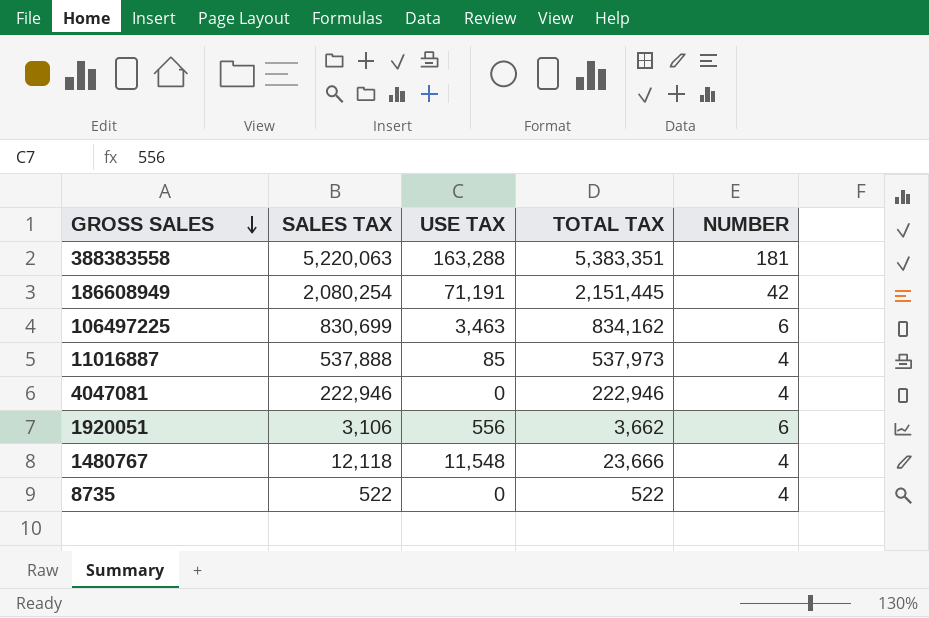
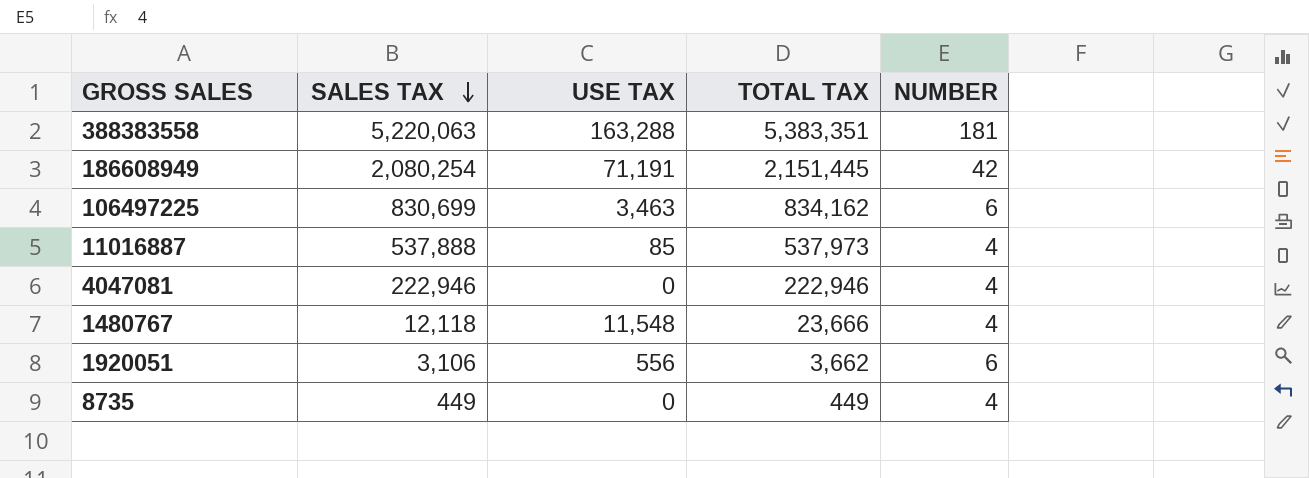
row order: GROSS SALES descending -> SALES TAX descending
8735 | SALES TAX: 522 -> 449
8735 | TOTAL TAX: 522 -> 449

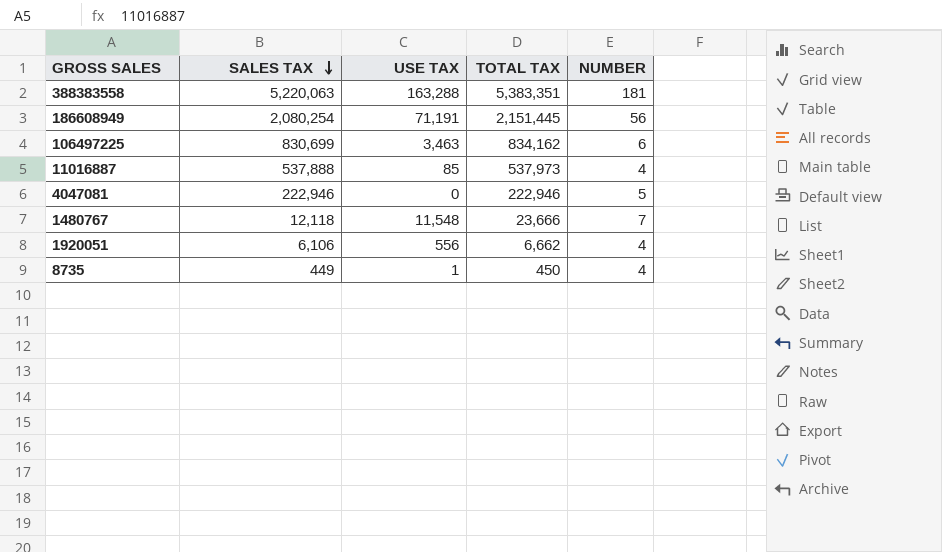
186608949 | NUMBER: 42 -> 56
4047081 | NUMBER: 4 -> 5
1480767 | NUMBER: 4 -> 7
1920051 | SALES TAX: 3,106 -> 6,106
1920051 | TOTAL TAX: 3,662 -> 6,662
1920051 | NUMBER: 6 -> 4
8735 | USE TAX: 0 -> 1
8735 | TOTAL TAX: 449 -> 450

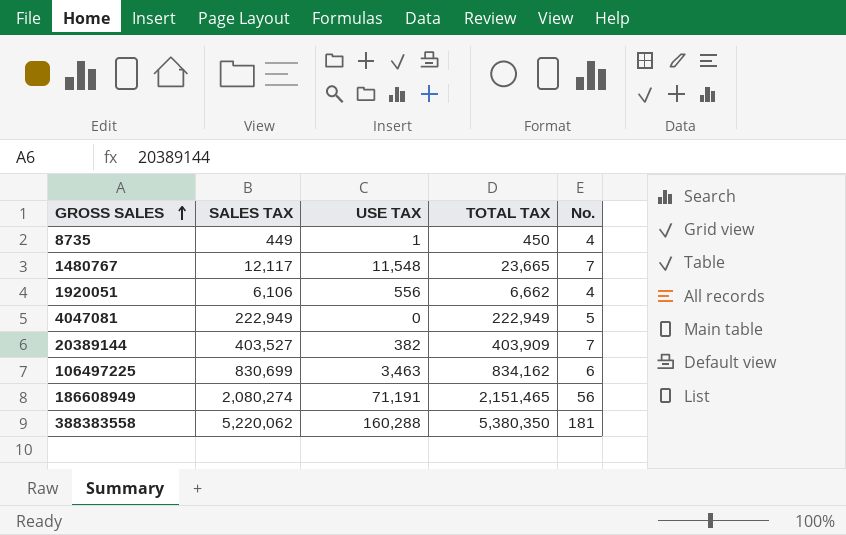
row order: SALES TAX descending -> GROSS SALES ascending
column name: NUMBER -> No.
row 11016887: 537,888 | 85 | 537,973 | 4 -> none
1480767 | SALES TAX: 12,118 -> 12,117
1480767 | TOTAL TAX: 23,666 -> 23,665
4047081 | SALES TAX: 222,946 -> 222,949
4047081 | TOTAL TAX: 222,946 -> 222,949
row 20389144: none -> 403,527 | 382 | 403,909 | 7
186608949 | SALES TAX: 2,080,254 -> 2,080,274
186608949 | TOTAL TAX: 2,151,445 -> 2,151,465
388383558 | SALES TAX: 5,220,063 -> 5,220,062
388383558 | USE TAX: 163,288 -> 160,288
388383558 | TOTAL TAX: 5,383,351 -> 5,380,350

